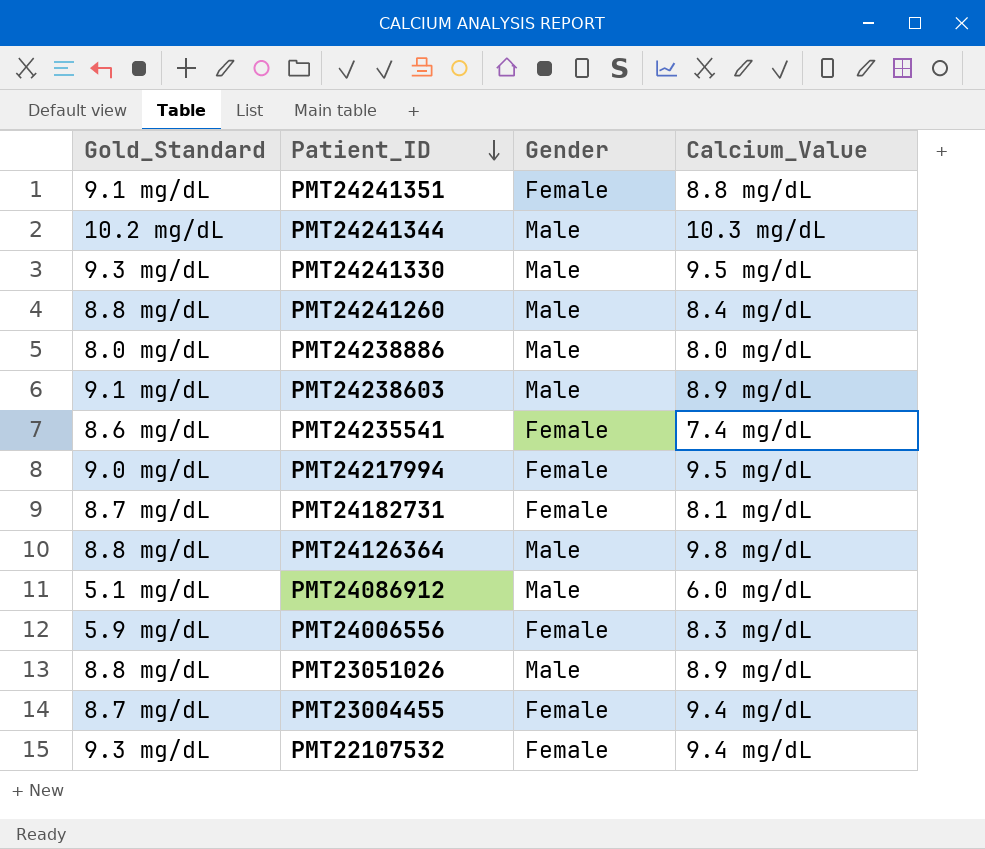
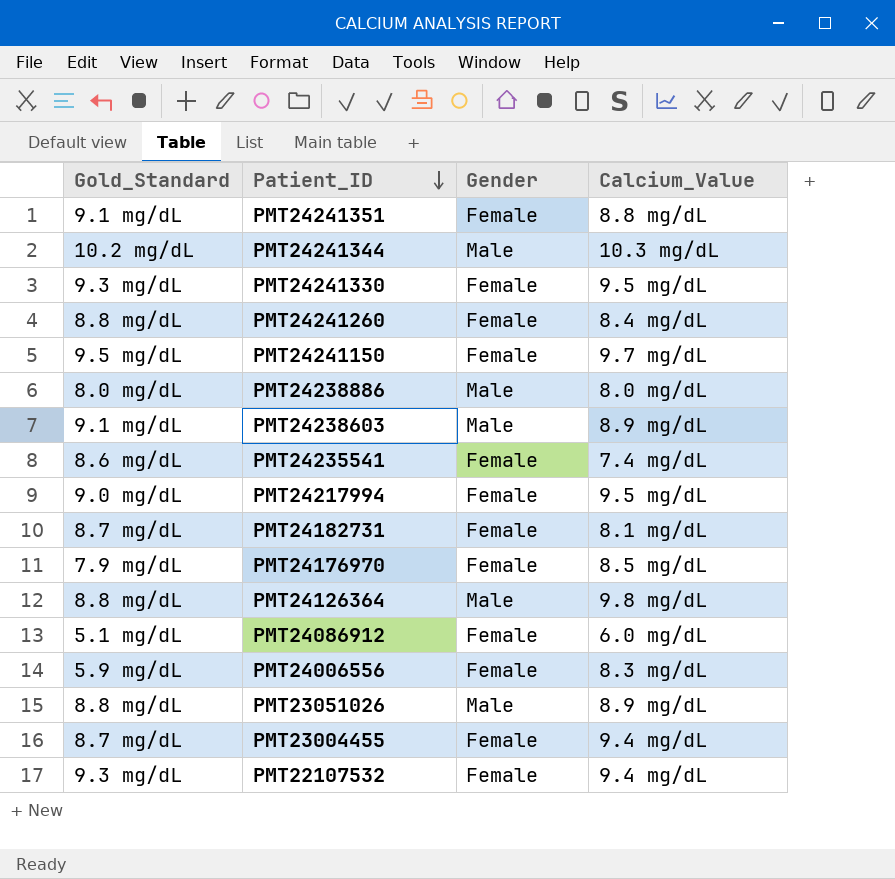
PMT24241330 | Gender: Male -> Female
PMT24241260 | Gender: Male -> Female
row PMT24241150: none -> 9.5 mg/dL | Female | 9.7 mg/dL
row PMT24176970: none -> 7.9 mg/dL | Female | 8.5 mg/dL
PMT24086912 | Gender: Male -> Female

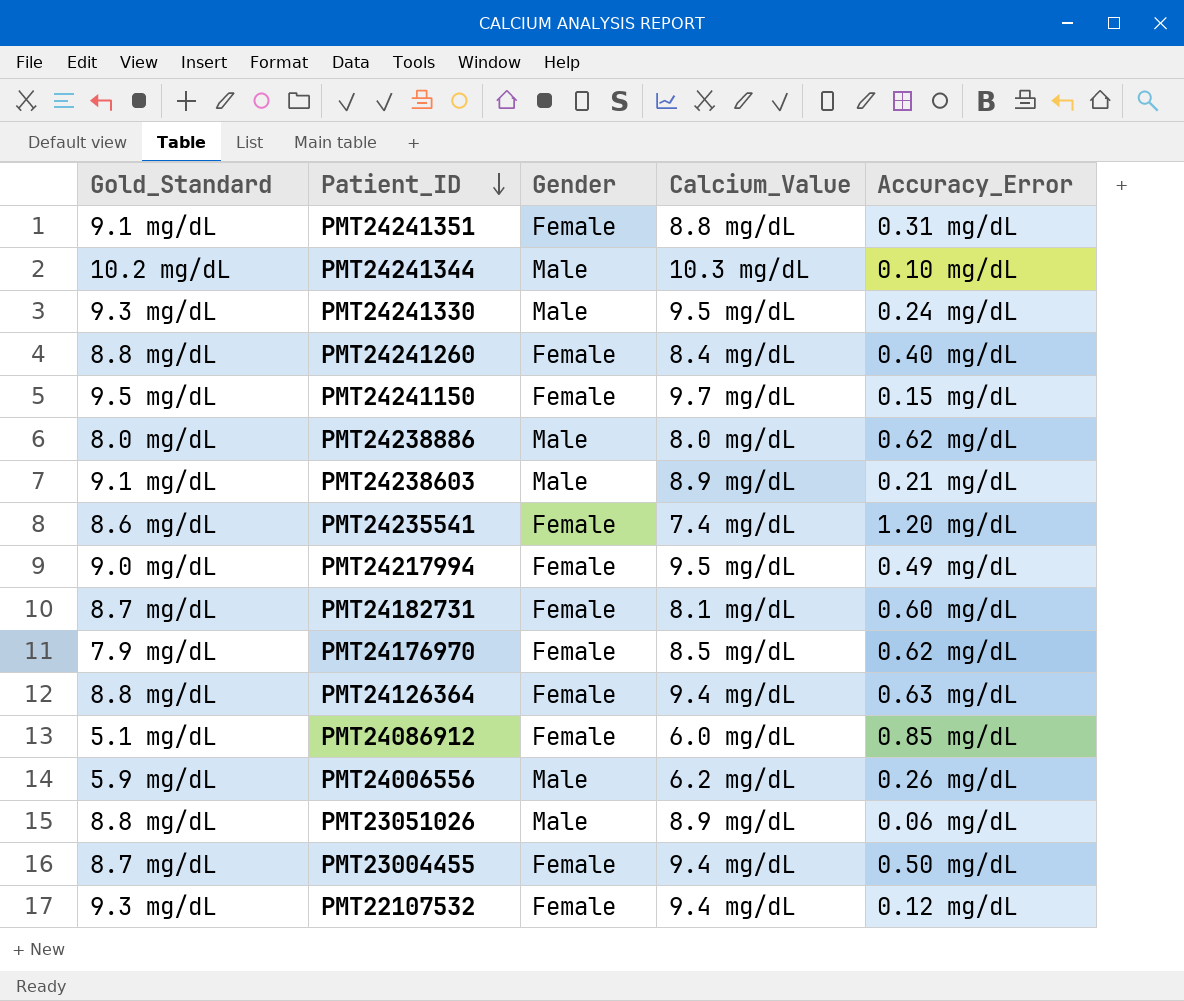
column Accuracy_Error | position: none -> 5
PMT24241330 | Gender: Female -> Male
PMT24126364 | Gender: Male -> Female
PMT24126364 | Calcium_Value: 9.8 mg/dL -> 9.4 mg/dL
PMT24006556 | Gender: Female -> Male
PMT24006556 | Calcium_Value: 8.3 mg/dL -> 6.2 mg/dL

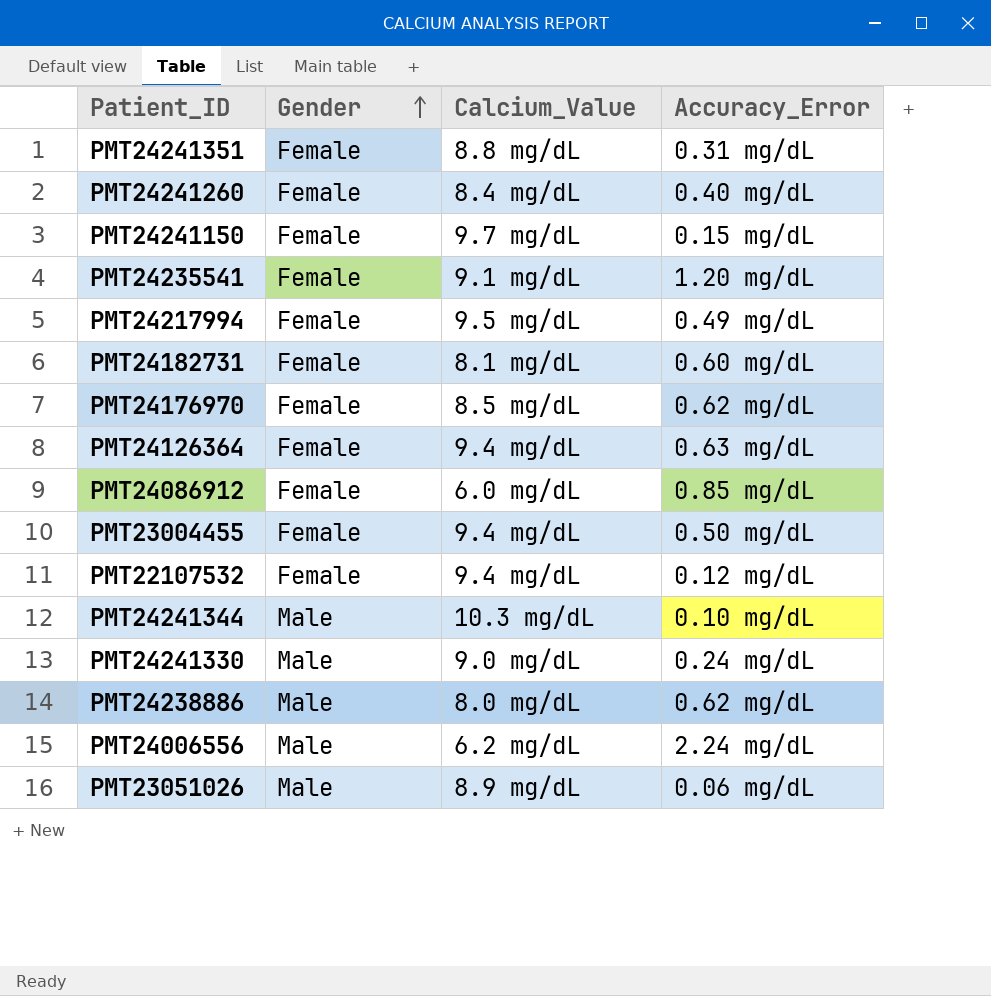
row order: Patient_ID descending -> Gender ascending
column Gold_Standard | position: 1 -> none
row PMT24238603: 9.1 mg/dL | Male | 8.9 mg/dL | 0.21 mg/dL -> none
PMT24235541 | Calcium_Value: 7.4 mg/dL -> 9.1 mg/dL
PMT24241330 | Calcium_Value: 9.5 mg/dL -> 9.0 mg/dL
PMT24006556 | Accuracy_Error: 0.26 mg/dL -> 2.24 mg/dL

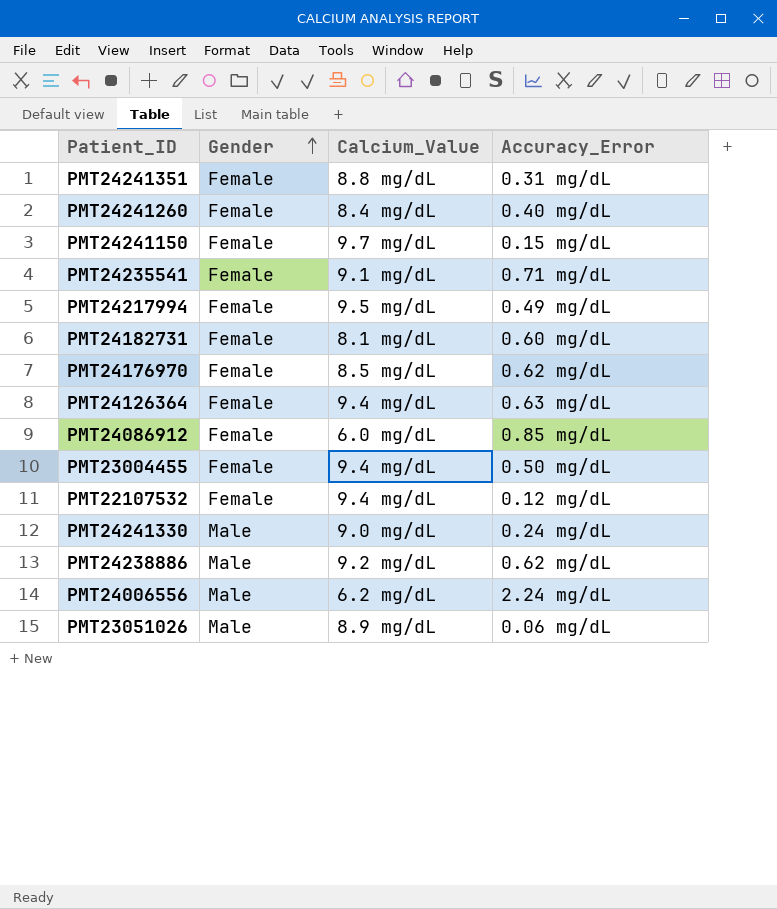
row PMT24241344: Male | 10.3 mg/dL | 0.10 mg/dL -> none
PMT24235541 | Accuracy_Error: 1.20 mg/dL -> 0.71 mg/dL
PMT24238886 | Calcium_Value: 8.0 mg/dL -> 9.2 mg/dL

